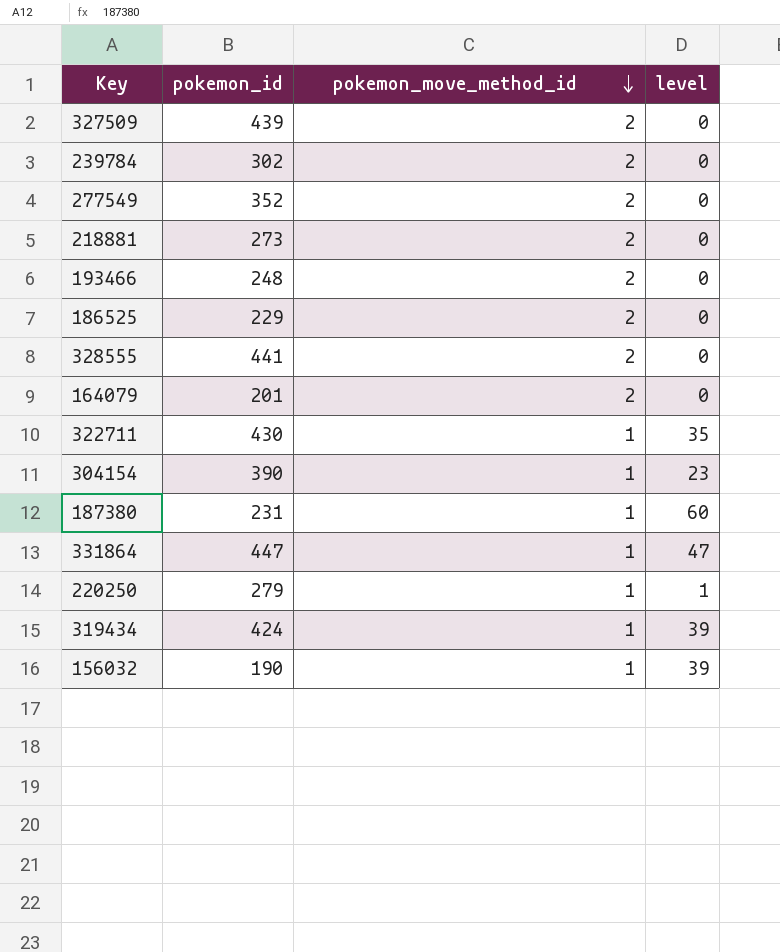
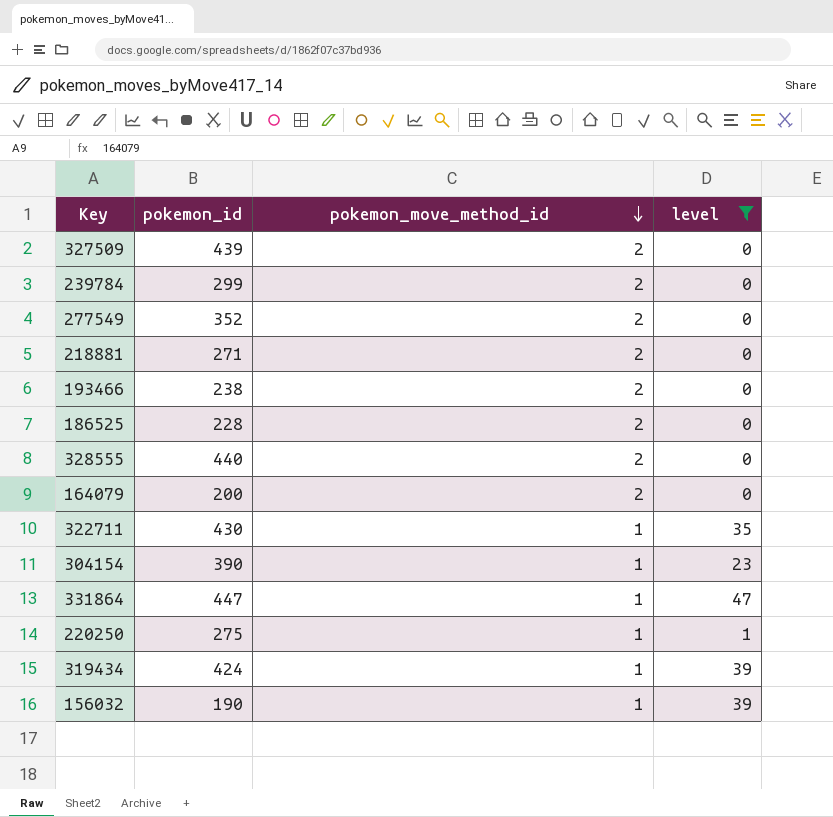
filter: none -> level != 60
239784 | pokemon_id: 302 -> 299
218881 | pokemon_id: 273 -> 271
193466 | pokemon_id: 248 -> 238
186525 | pokemon_id: 229 -> 228
328555 | pokemon_id: 441 -> 440
164079 | pokemon_id: 201 -> 200
220250 | pokemon_id: 279 -> 275

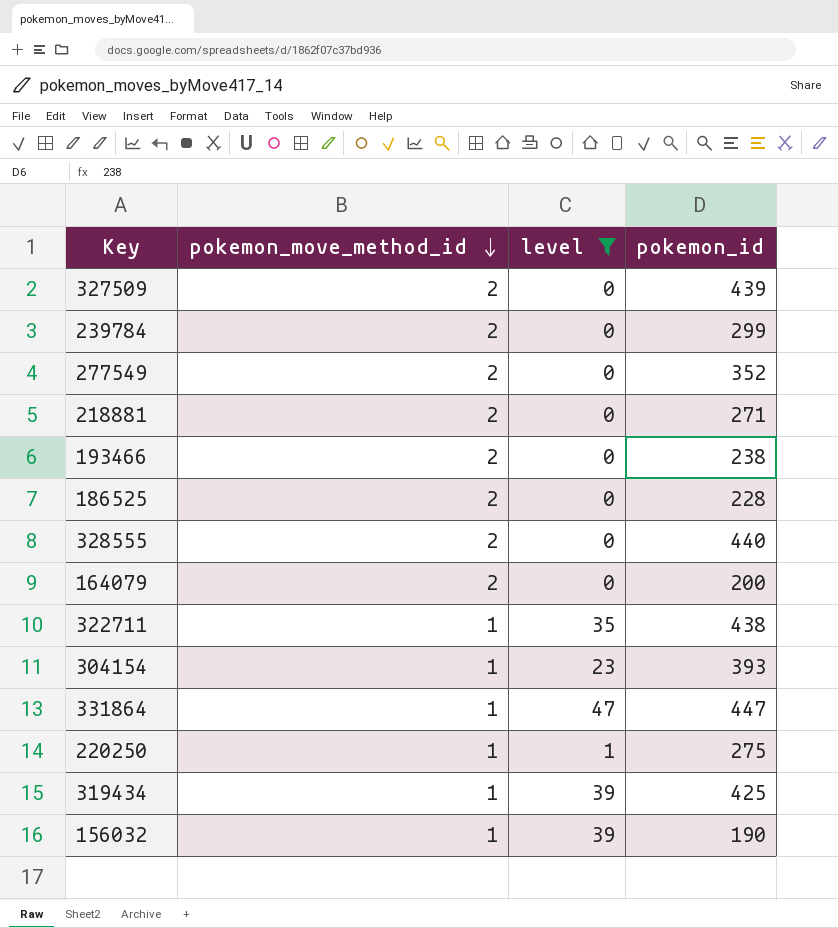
column pokemon_id | position: 2 -> 4
322711 | pokemon_id: 430 -> 438
304154 | pokemon_id: 390 -> 393
319434 | pokemon_id: 424 -> 425

